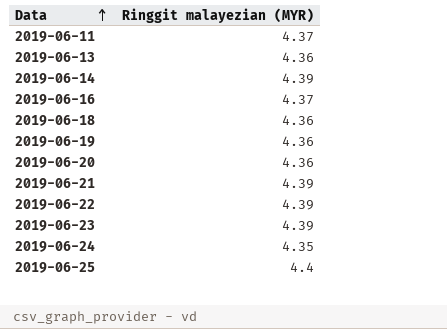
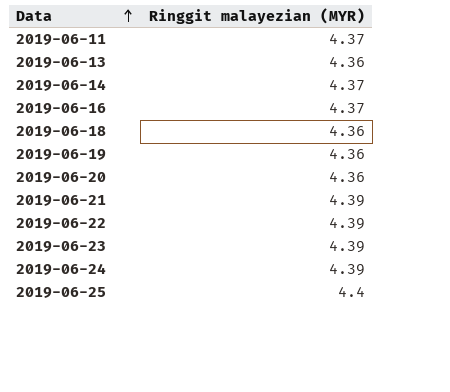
2019-06-14 | Ringgit malayezian (MYR): 4.39 -> 4.37
2019-06-24 | Ringgit malayezian (MYR): 4.35 -> 4.39

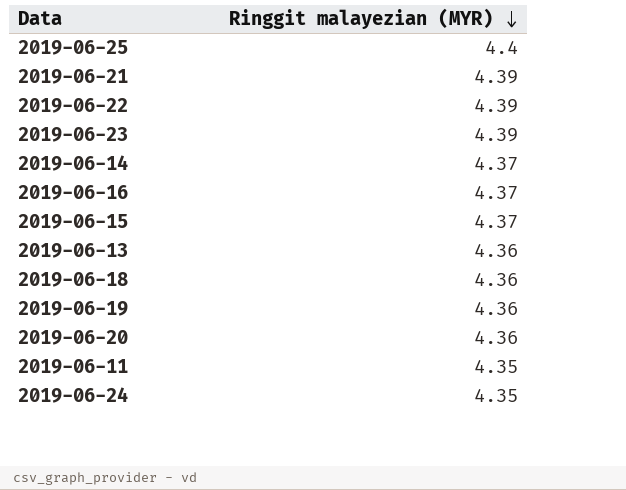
row order: Data ascending -> Ringgit malayezian (MYR) descending
row 2019-06-15: none -> 4.37
2019-06-11 | Ringgit malayezian (MYR): 4.37 -> 4.35
2019-06-24 | Ringgit malayezian (MYR): 4.39 -> 4.35

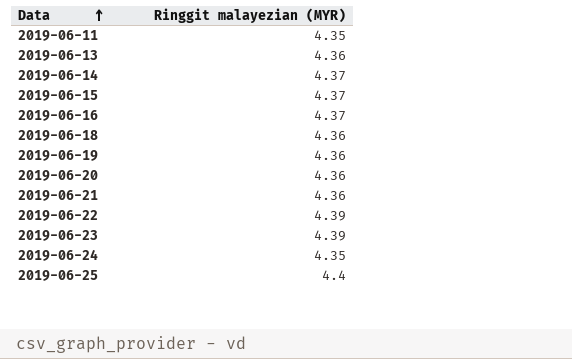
row order: Ringgit malayezian (MYR) descending -> Data ascending
2019-06-21 | Ringgit malayezian (MYR): 4.39 -> 4.36

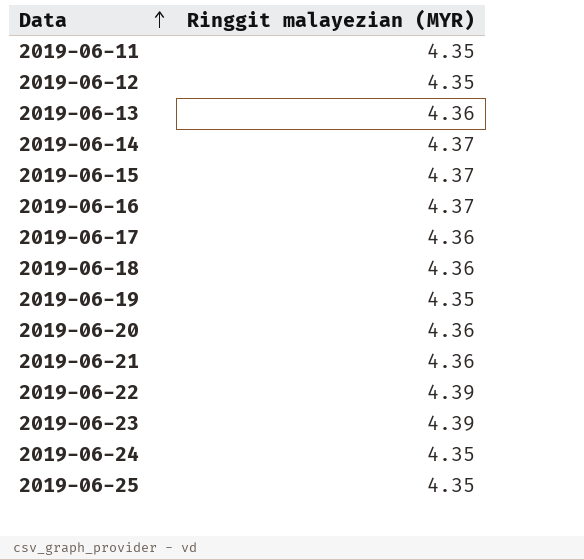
row 2019-06-12: none -> 4.35
row 2019-06-17: none -> 4.36
2019-06-19 | Ringgit malayezian (MYR): 4.36 -> 4.35
2019-06-25 | Ringgit malayezian (MYR): 4.4 -> 4.35

